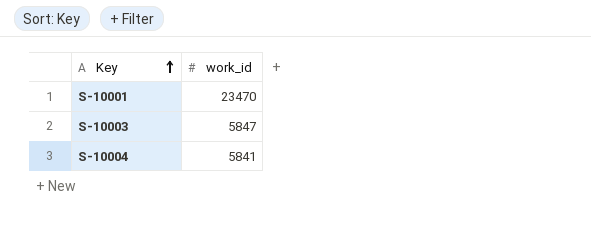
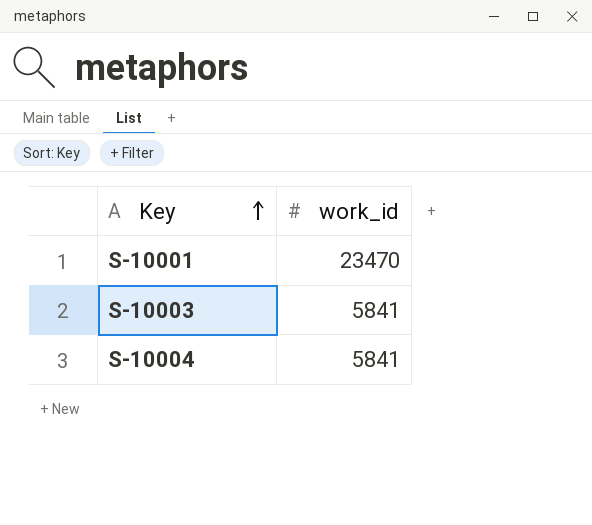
S-10003 | work_id: 5847 -> 5841

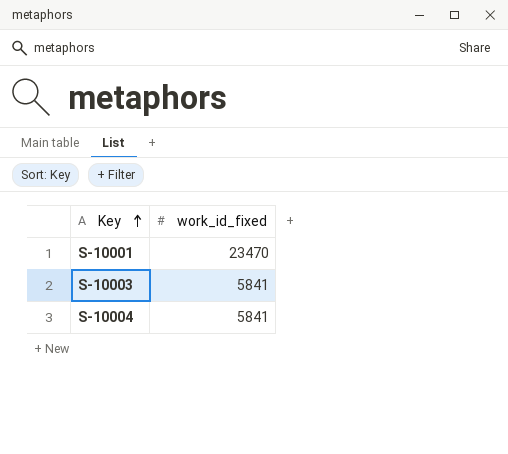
column name: work_id -> work_id_fixed

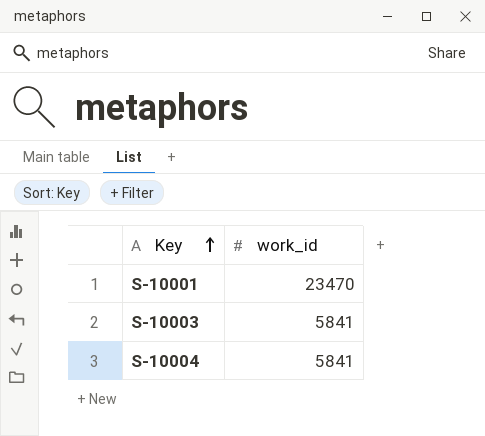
column name: work_id_fixed -> work_id

